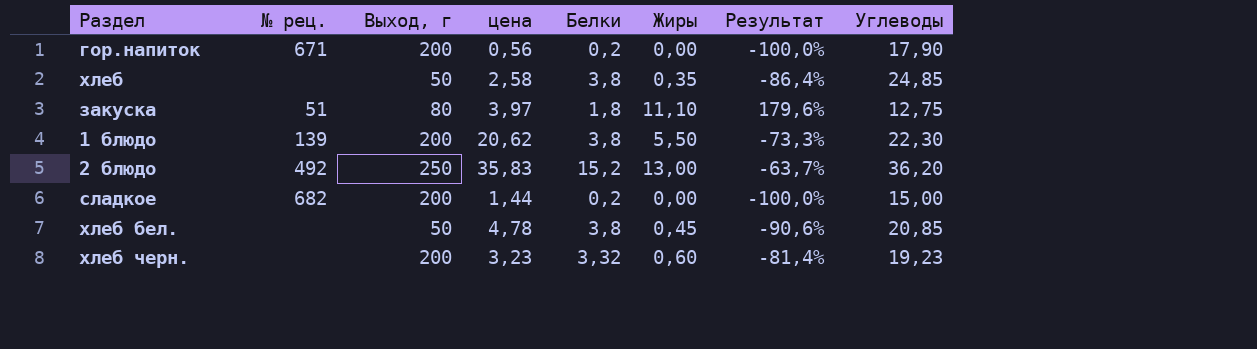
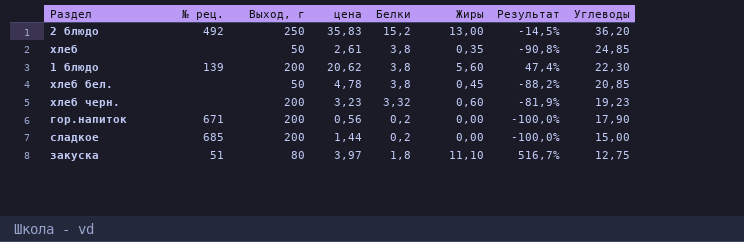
row order: none -> Углеводы descending
column Результат | formula: ([Жиры] - [цена]) / [цена] -> ([Жиры] - [Белки]) / [Белки]
хлеб | цена: 2,58 -> 2,61
1 блюдо | Жиры: 5,50 -> 5,60
сладкое | № рец.: 682 -> 685

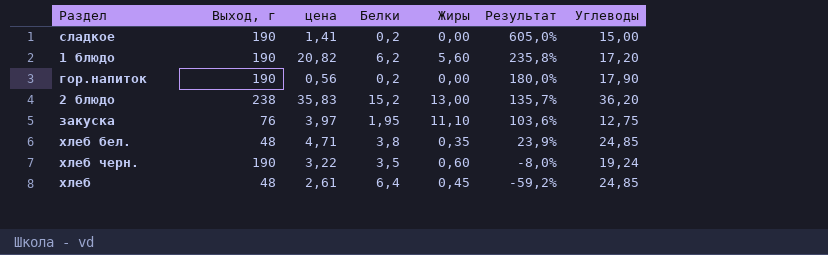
row order: Углеводы descending -> Результат descending
column № рец. | position: 2 -> none
column Результат | formula: ([Жиры] - [Белки]) / [Белки] -> ([цена] - [Белки]) / [Белки]
сладкое | Выход, г: 200 -> 190
сладкое | цена: 1,44 -> 1,41
1 блюдо | Выход, г: 200 -> 190
1 блюдо | цена: 20,62 -> 20,82
1 блюдо | Белки: 3,8 -> 6,2
1 блюдо | Углеводы: 22,30 -> 17,20
гор.напиток | Выход, г: 200 -> 190
2 блюдо | Выход, г: 250 -> 238
закуска | Выход, г: 80 -> 76
закуска | Белки: 1,8 -> 1,95
хлеб бел. | Выход, г: 50 -> 48
хлеб бел. | цена: 4,78 -> 4,71
хлеб бел. | Жиры: 0,45 -> 0,35
хлеб бел. | Углеводы: 20,85 -> 24,85
хлеб черн. | Выход, г: 200 -> 190
хлеб черн. | цена: 3,23 -> 3,22
хлеб черн. | Белки: 3,32 -> 3,5
хлеб черн. | Углеводы: 19,23 -> 19,24
хлеб | Выход, г: 50 -> 48
хлеб | Белки: 3,8 -> 6,4
хлеб | Жиры: 0,35 -> 0,45

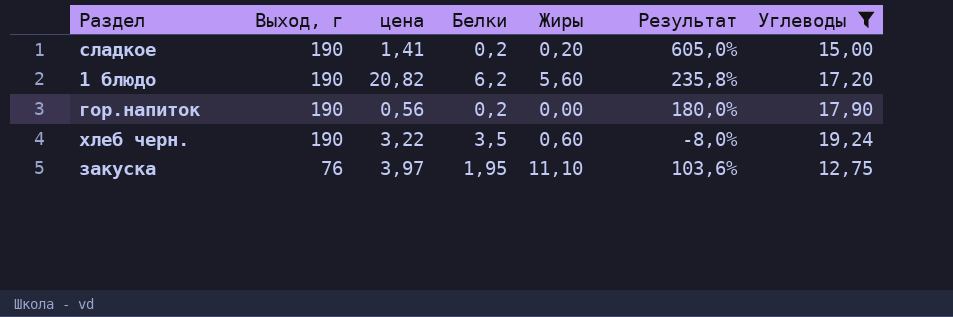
filter: none -> Углеводы <= 19,24
row order: Результат descending -> Выход, г descending
сладкое | Жиры: 0,00 -> 0,20

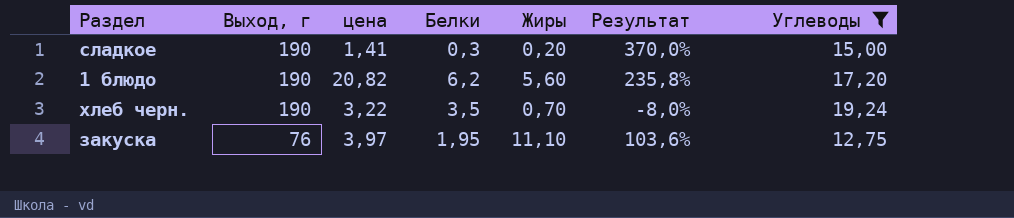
row гор.напиток: 190 | 0,56 | 0,2 | 0,00 | 180,0% | 17,90 -> none
сладкое | Белки: 0,2 -> 0,3
сладкое | Результат: 605,0% -> 370,0%
хлеб черн. | Жиры: 0,60 -> 0,70

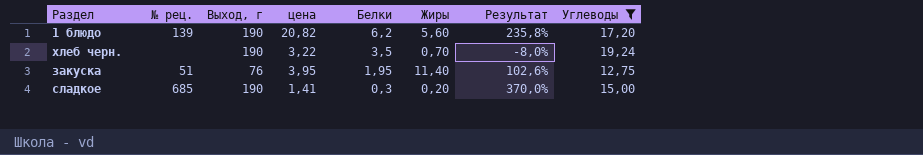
row order: Выход, г descending -> Белки descending
column № рец. | position: none -> 2
закуска | цена: 3,97 -> 3,95
закуска | Жиры: 11,10 -> 11,40
закуска | Результат: 103,6% -> 102,6%

